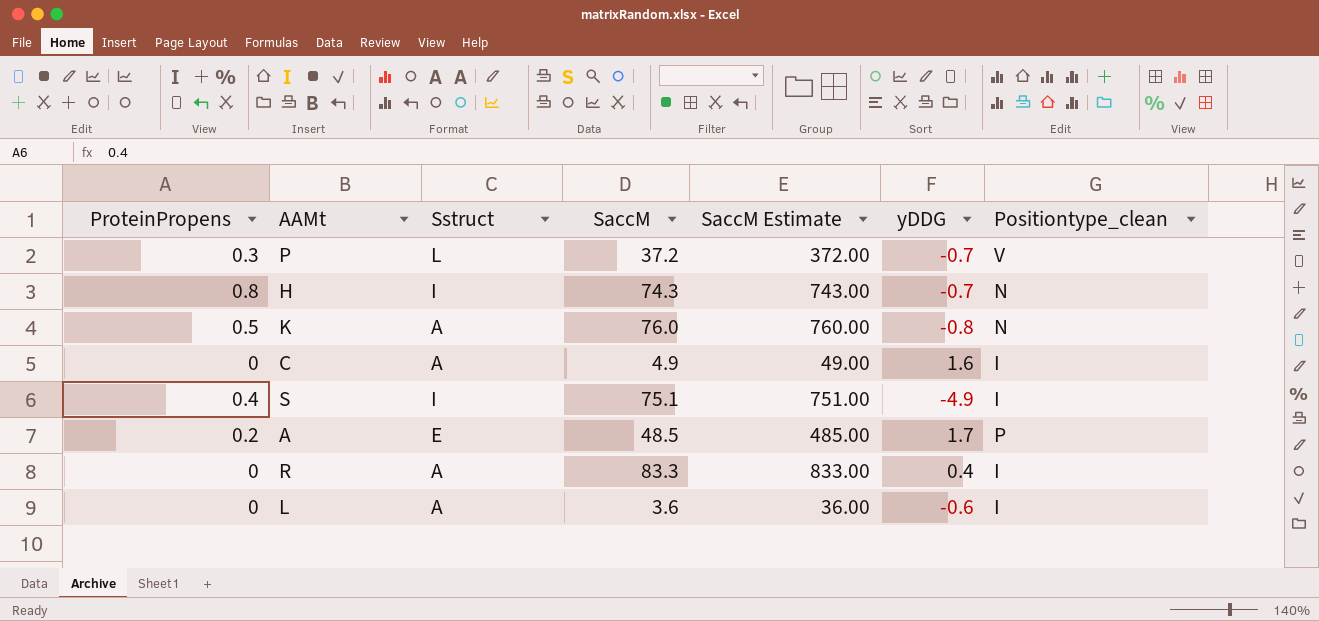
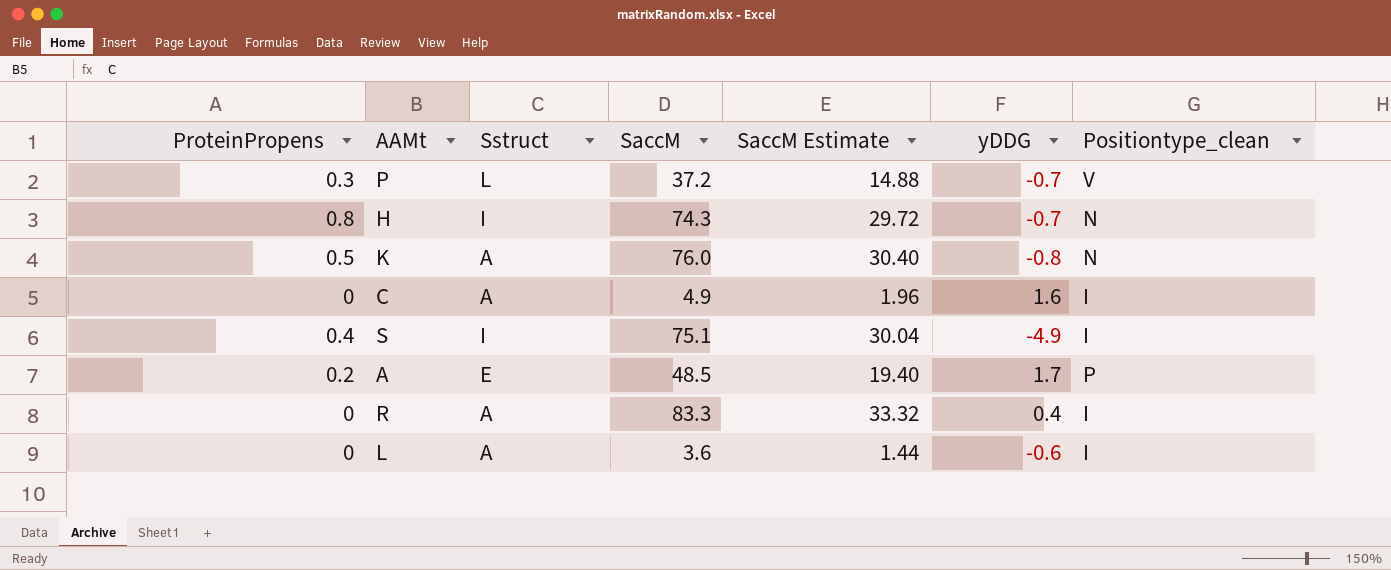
column SaccM Estimate | formula: [SaccM] * 10 -> [SaccM] * 0.4

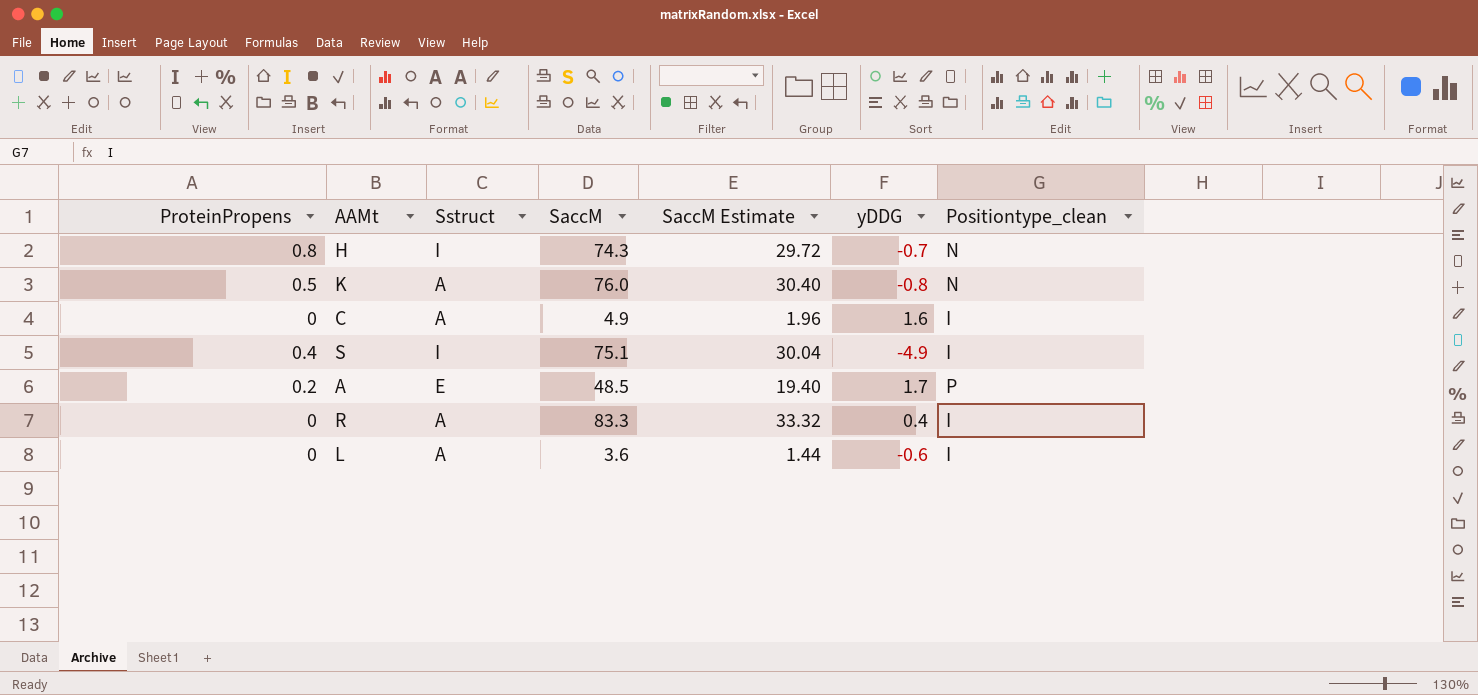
row P: 0.3 | L | 37.2 | 14.88 | -0.7 | V -> none

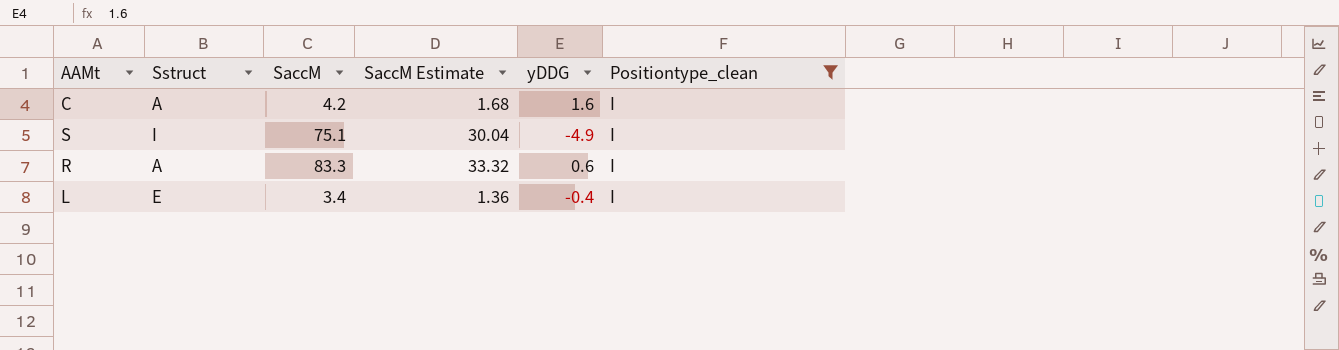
filter: none -> Positiontype_clean = I
column ProteinPropens | position: 1 -> none
C | SaccM: 4.9 -> 4.2
C | SaccM Estimate: 1.96 -> 1.68
R | yDDG: 0.4 -> 0.6
L | Sstruct: A -> E
L | SaccM: 3.6 -> 3.4
L | SaccM Estimate: 1.44 -> 1.36
L | yDDG: -0.6 -> -0.4

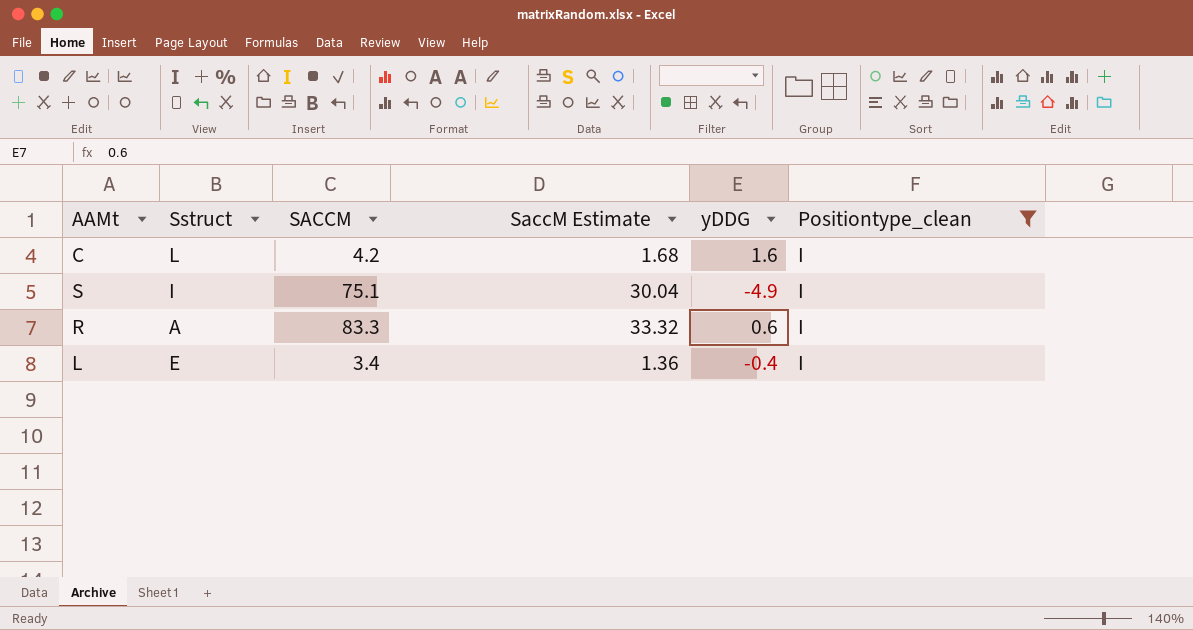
column name: SaccM -> SACCM
C | Sstruct: A -> L

